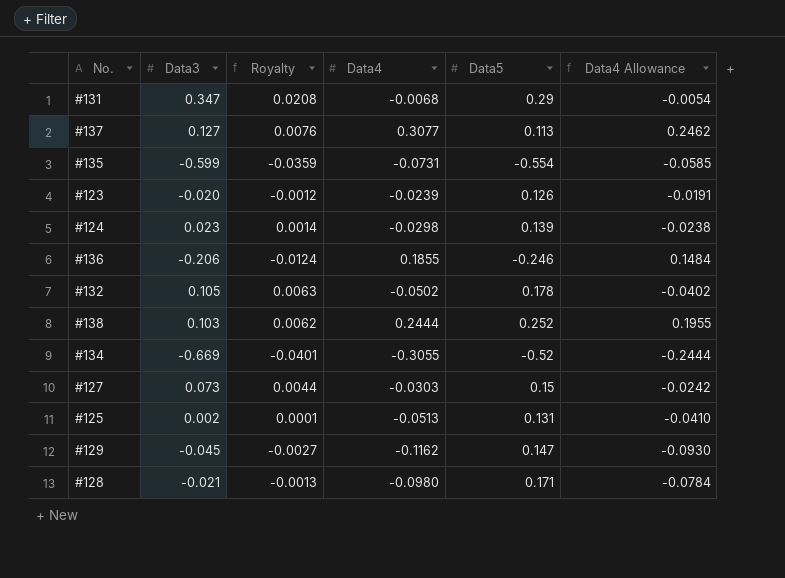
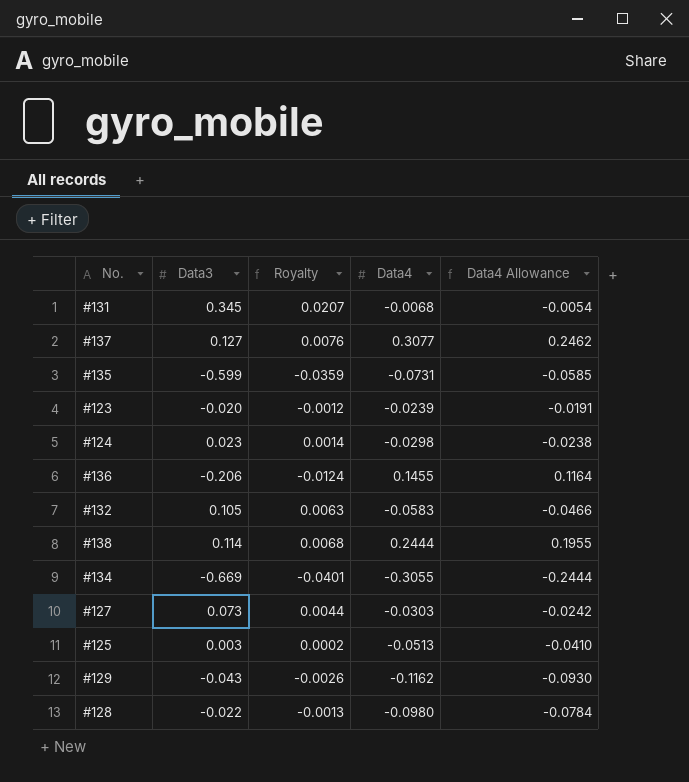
column Data5 | position: 5 -> none
#131 | Data3: 0.347 -> 0.345
#131 | Royalty: 0.0208 -> 0.0207
#136 | Data4: 0.1855 -> 0.1455
#136 | Data4 Allowance: 0.1484 -> 0.1164
#132 | Data4: -0.0502 -> -0.0583
#132 | Data4 Allowance: -0.0402 -> -0.0466
#138 | Data3: 0.103 -> 0.114
#138 | Royalty: 0.0062 -> 0.0068
#125 | Data3: 0.002 -> 0.003
#125 | Royalty: 0.0001 -> 0.0002
#129 | Data3: -0.045 -> -0.043
#129 | Royalty: -0.0027 -> -0.0026
#128 | Data3: -0.021 -> -0.022

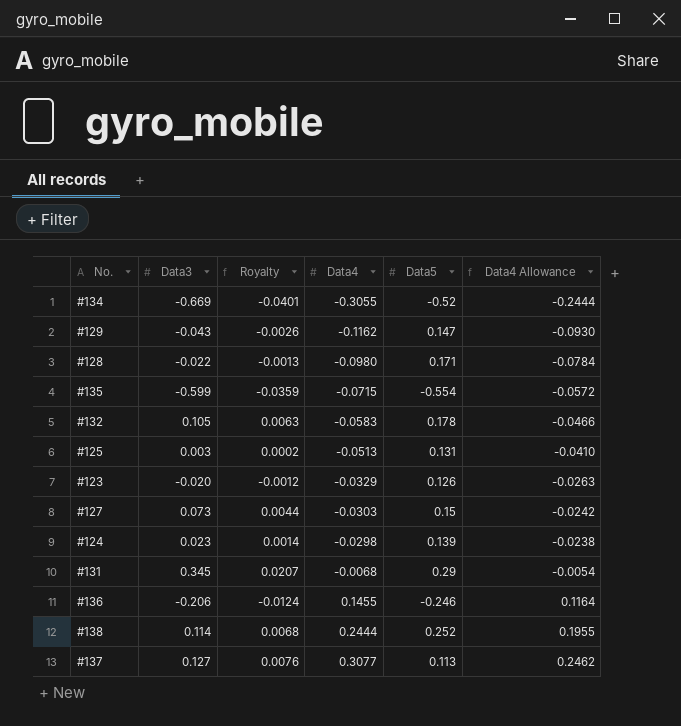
row order: none -> Data4 ascending
column Data5 | position: none -> 5
#135 | Data4: -0.0731 -> -0.0715
#135 | Data4 Allowance: -0.0585 -> -0.0572
#123 | Data4: -0.0239 -> -0.0329
#123 | Data4 Allowance: -0.0191 -> -0.0263

